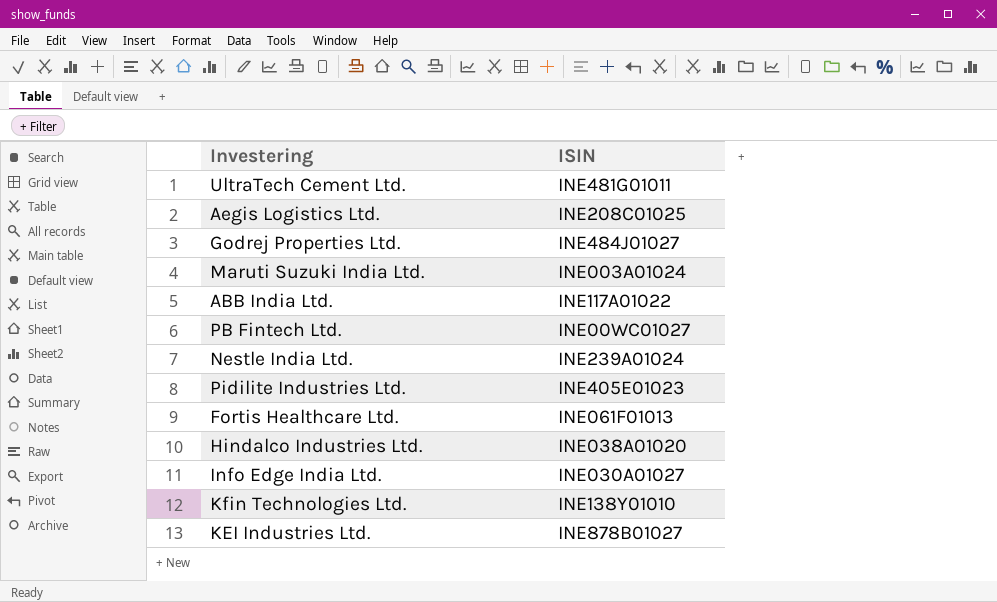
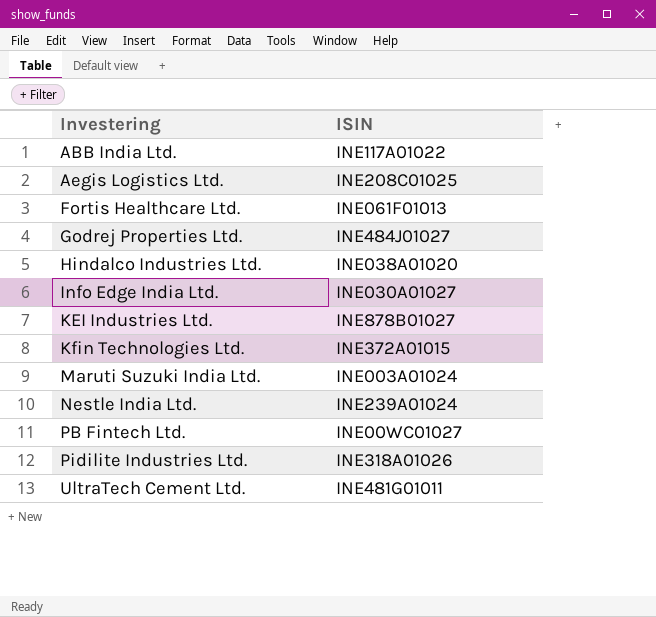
row order: none -> Investering ascending
Kfin Technologies Ltd. | ISIN: INE138Y01010 -> INE372A01015
Pidilite Industries Ltd. | ISIN: INE405E01023 -> INE318A01026

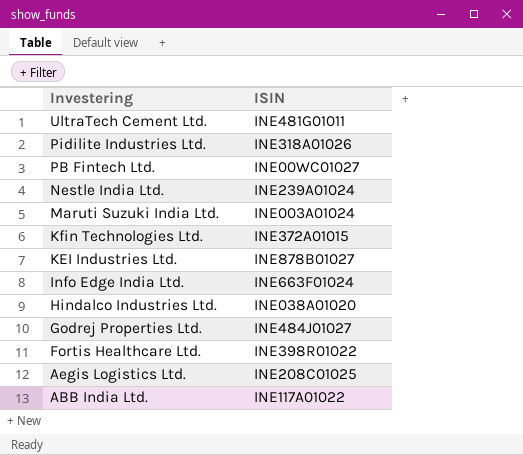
row order: Investering ascending -> Investering descending
Info Edge India Ltd. | ISIN: INE030A01027 -> INE663F01024
Fortis Healthcare Ltd. | ISIN: INE061F01013 -> INE398R01022

